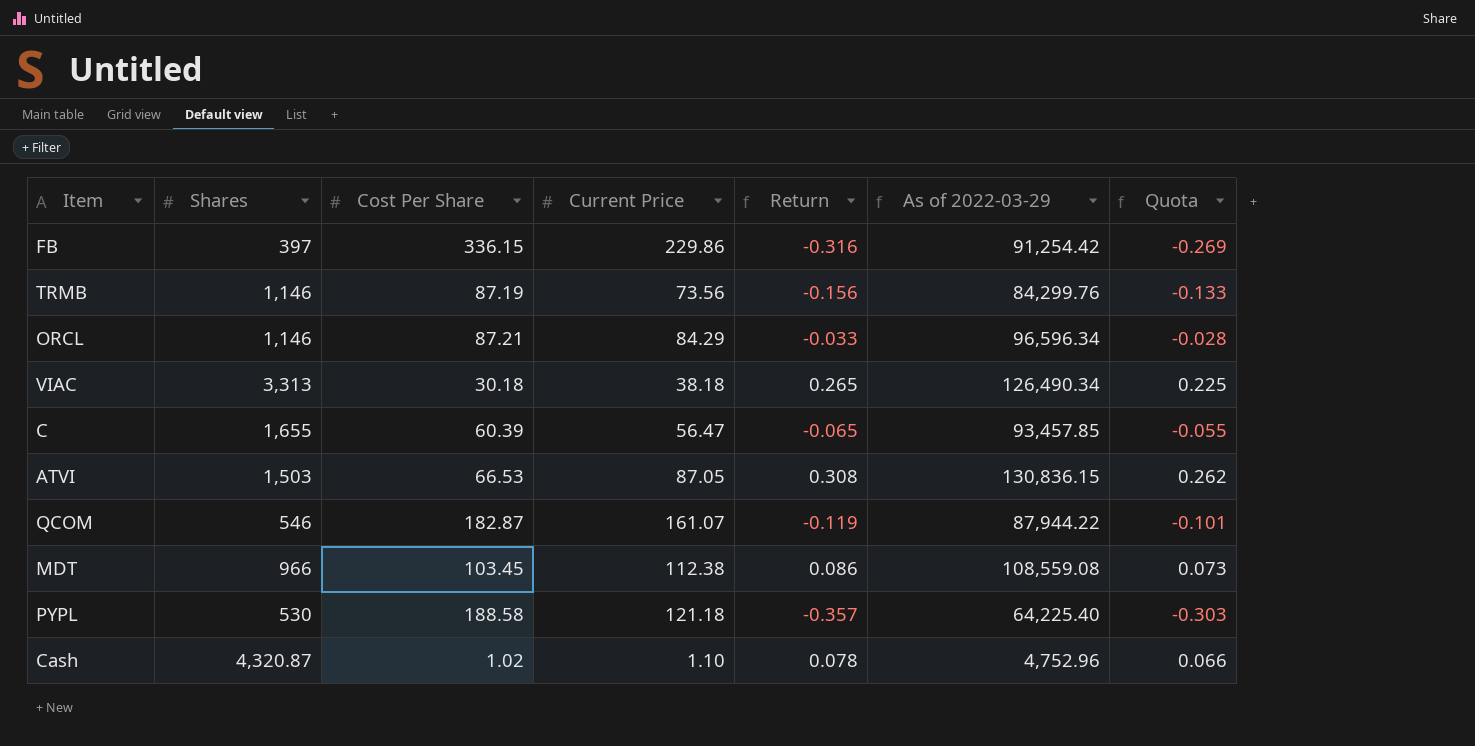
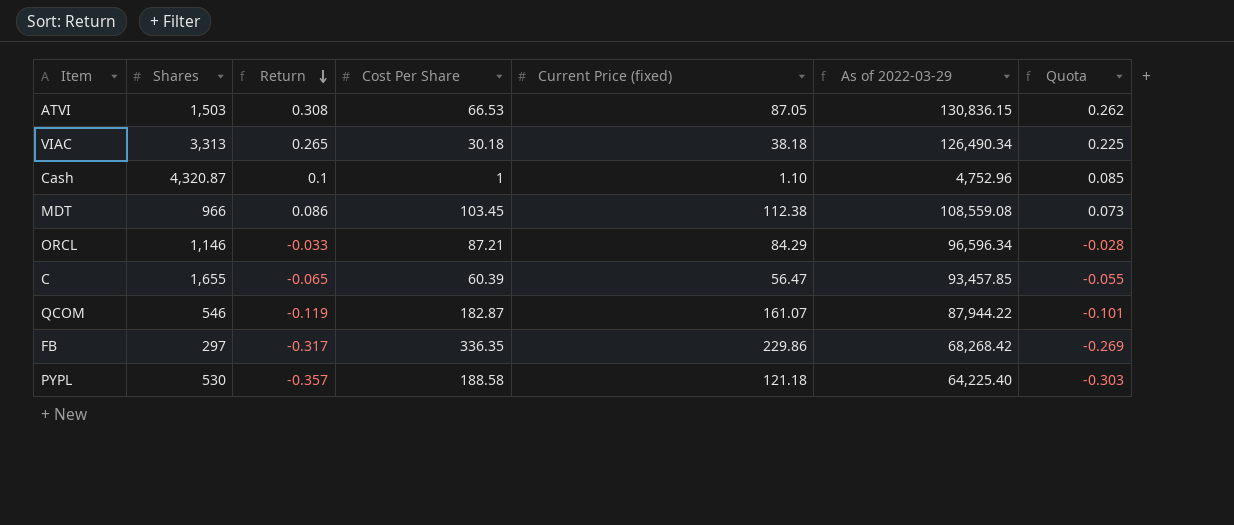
row order: none -> Return descending
column Return | position: 5 -> 3
column name: Current Price -> Current Price (fixed)
row TRMB: 1,146 | 87.19 | 73.56 | -0.156 | 84,299.76 | -0.133 -> none
Cash | Return: 0.078 -> 0.1
Cash | Cost Per Share: 1.02 -> 1
Cash | Quota: 0.066 -> 0.085
FB | Shares: 397 -> 297
FB | Return: -0.316 -> -0.317
FB | Cost Per Share: 336.15 -> 336.35
FB | As of 2022-03-29: 91,254.42 -> 68,268.42

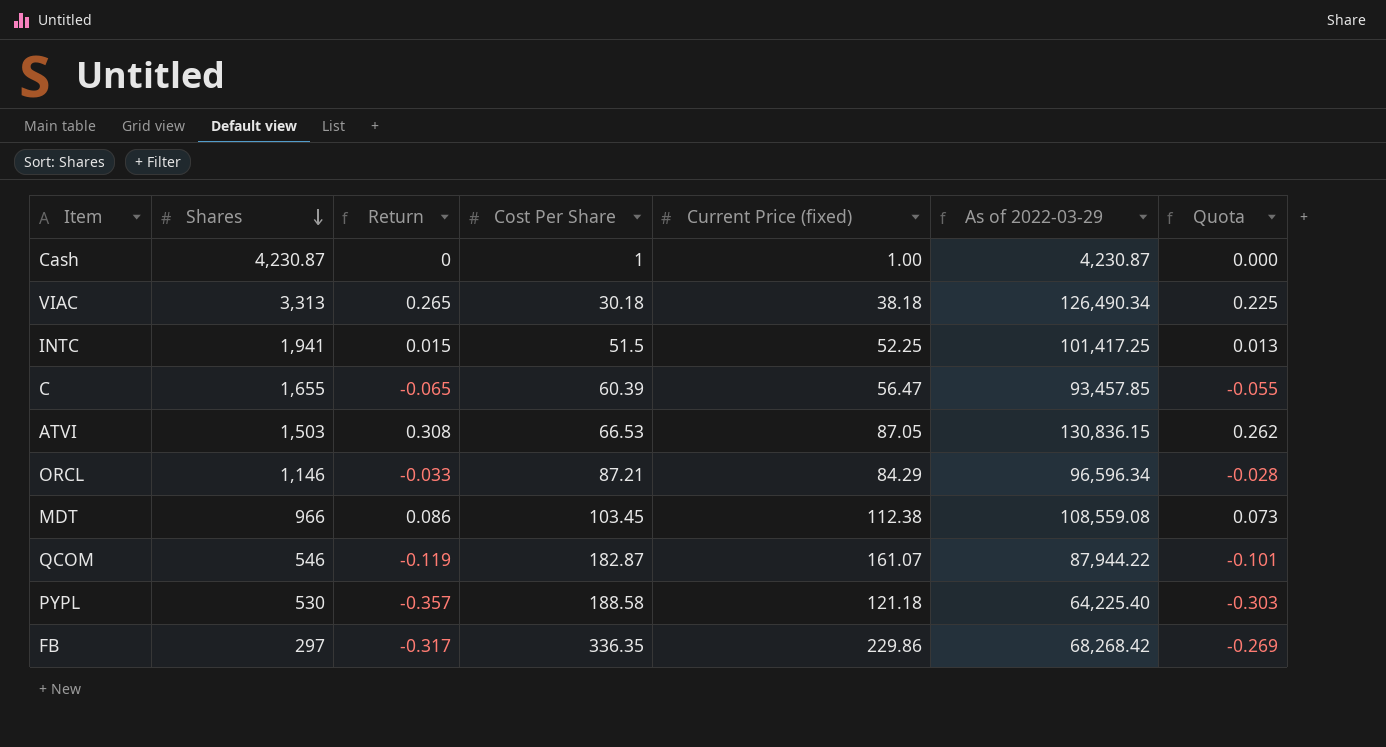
row order: Return descending -> Shares descending
Cash | Shares: 4,320.87 -> 4,230.87
Cash | Return: 0.1 -> 0
Cash | Current Price (fixed): 1.10 -> 1.00
Cash | As of 2022-03-29: 4,752.96 -> 4,230.87
Cash | Quota: 0.085 -> 0.000
row INTC: none -> 1,941 | 0.015 | 51.5 | 52.25 | 101,417.25 | 0.013

